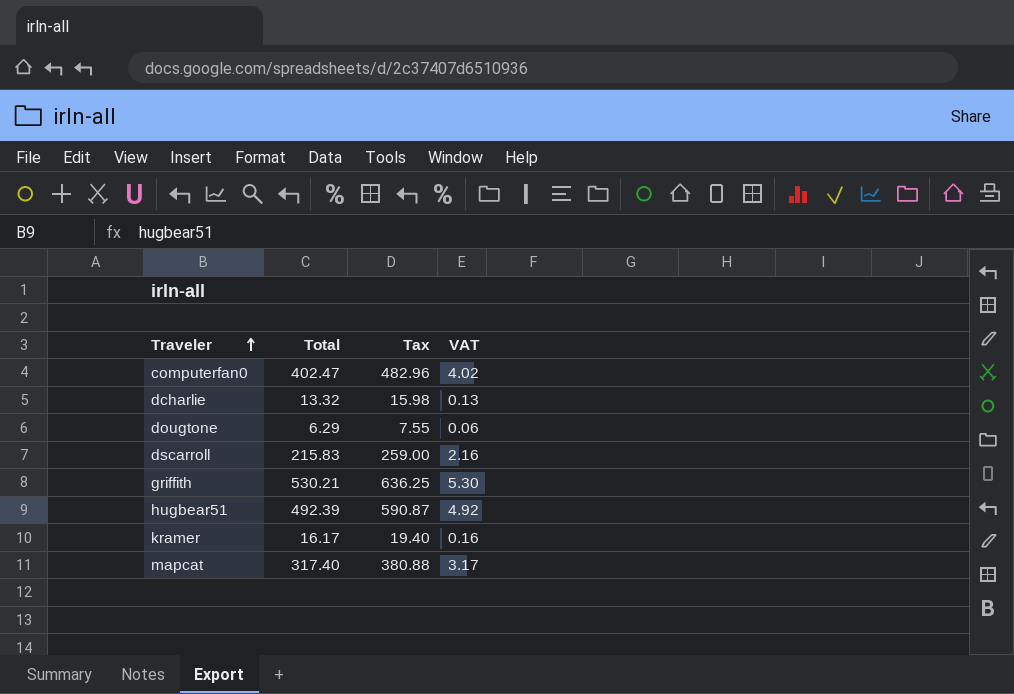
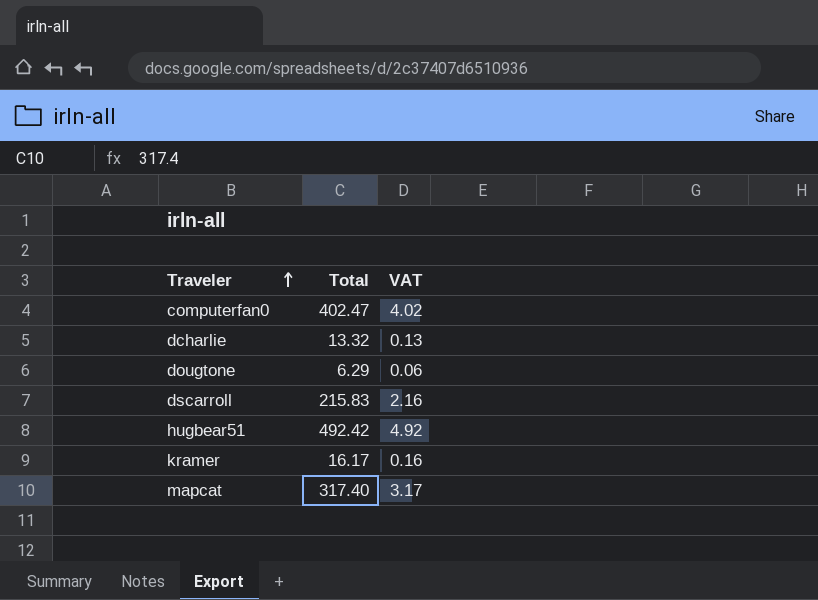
column Tax | formula: [Total] * 1.2 -> none
row griffith: 530.21 | 636.25 | 5.30 -> none
hugbear51 | Total: 492.39 -> 492.42

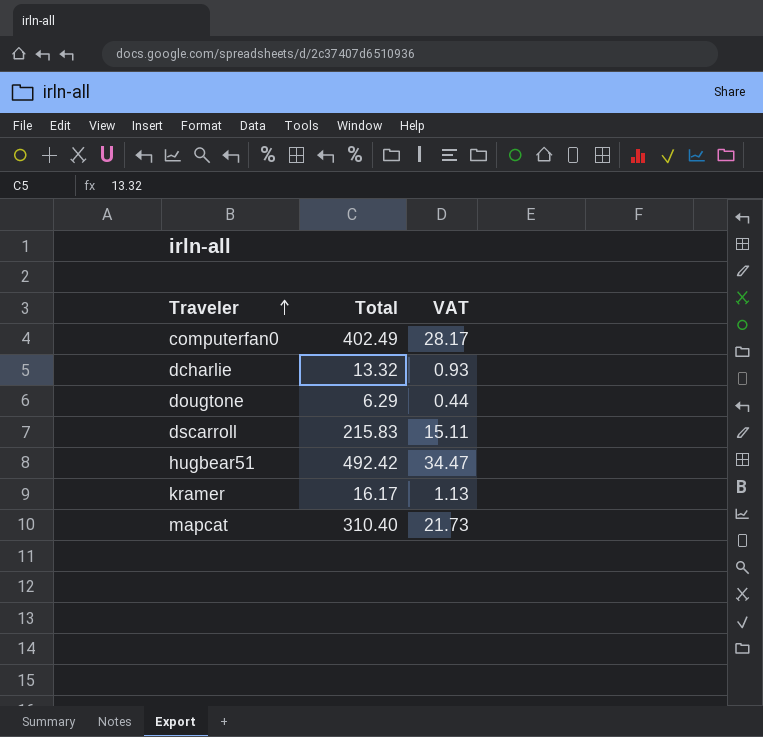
column VAT | formula: [Total] * 0.01 -> [Total] * 0.07
computerfan0 | Total: 402.47 -> 402.49
mapcat | Total: 317.40 -> 310.40

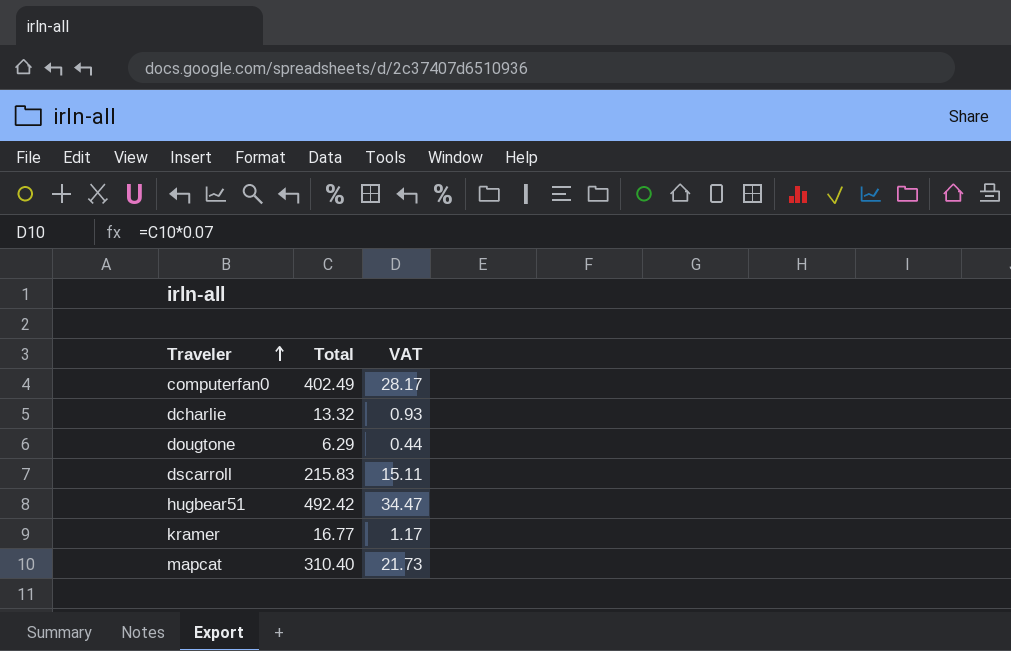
kramer | Total: 16.17 -> 16.77
kramer | VAT: 1.13 -> 1.17

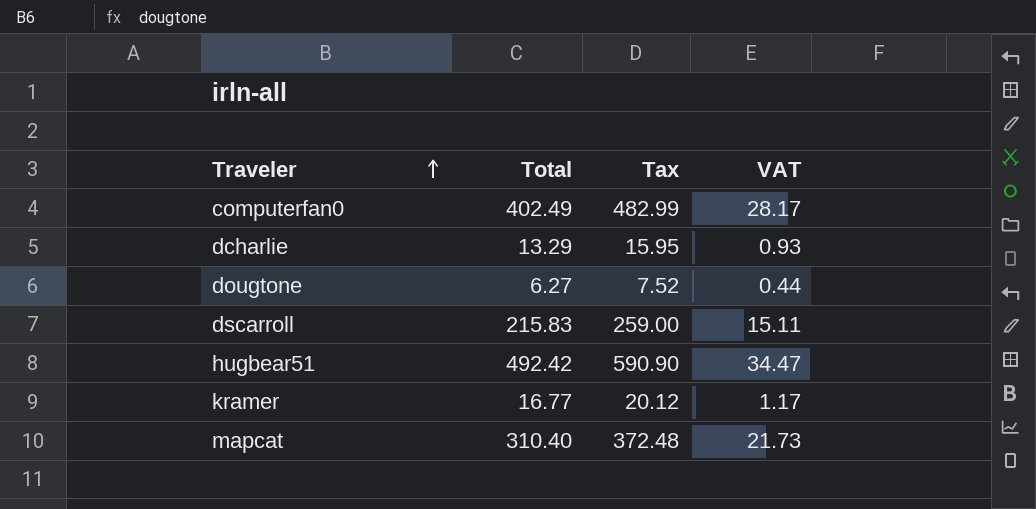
column Tax | formula: none -> [Total] * 1.2
dcharlie | Total: 13.32 -> 13.29
dougtone | Total: 6.29 -> 6.27

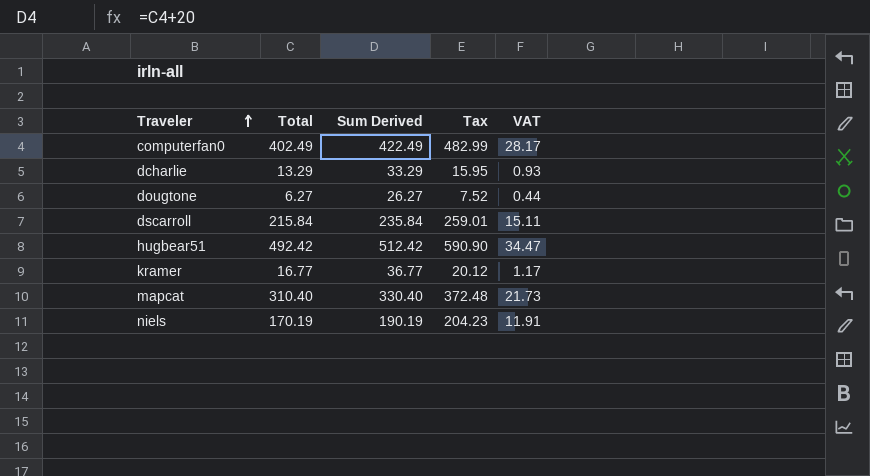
column Sum Derived | formula: none -> [Total] + 20
dscarroll | Total: 215.83 -> 215.84
dscarroll | Tax: 259.00 -> 259.01
row niels: none -> 170.19 | 190.19 | 204.23 | 11.91

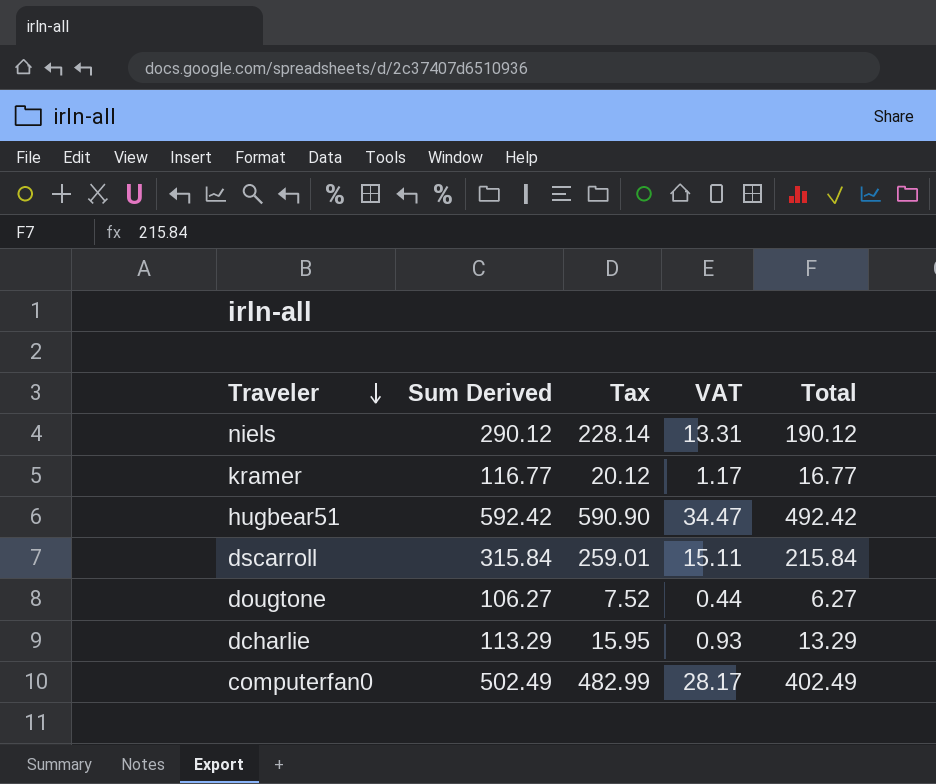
row order: Traveler ascending -> Traveler descending
column Sum Derived | formula: [Total] + 20 -> [Total] + 100
column Total | position: 2 -> 5
row mapcat: 310.40 | 330.40 | 372.48 | 21.73 -> none
niels | Tax: 204.23 -> 228.14
niels | VAT: 11.91 -> 13.31
niels | Total: 170.19 -> 190.12

